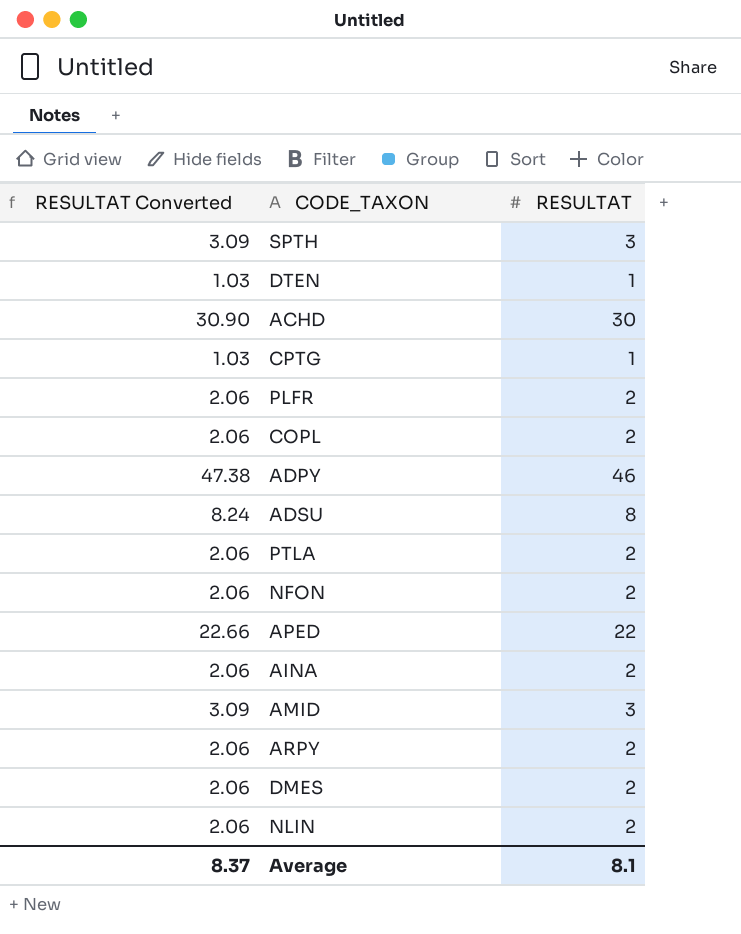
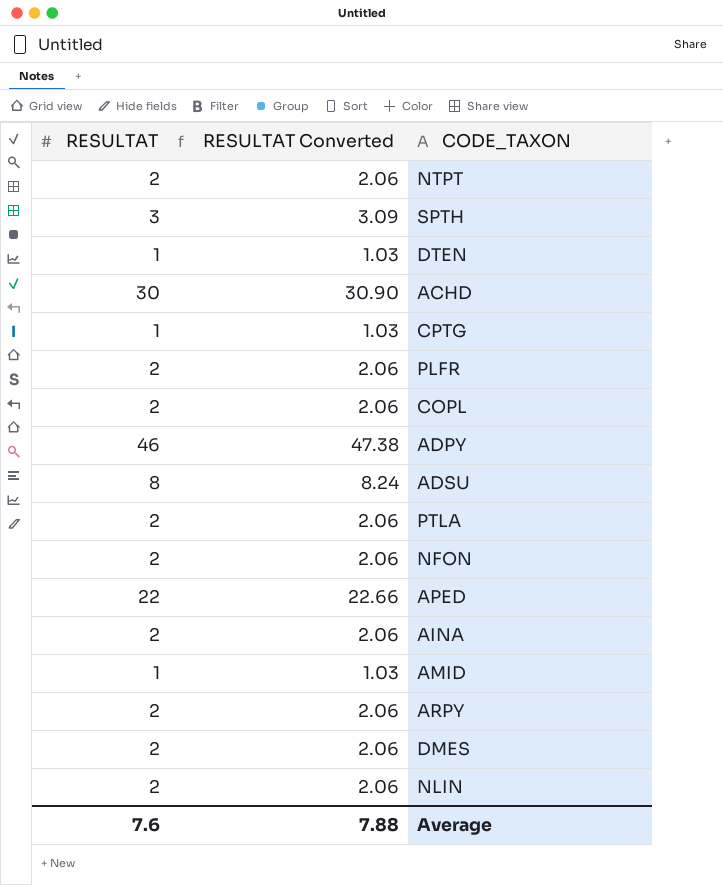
column RESULTAT | position: 3 -> 1
row NTPT: none -> 2 | 2.06
AMID | RESULTAT: 3 -> 1
AMID | RESULTAT Converted: 3.09 -> 1.03
Average | RESULTAT: 8.1 -> 7.6
Average | RESULTAT Converted: 8.37 -> 7.88

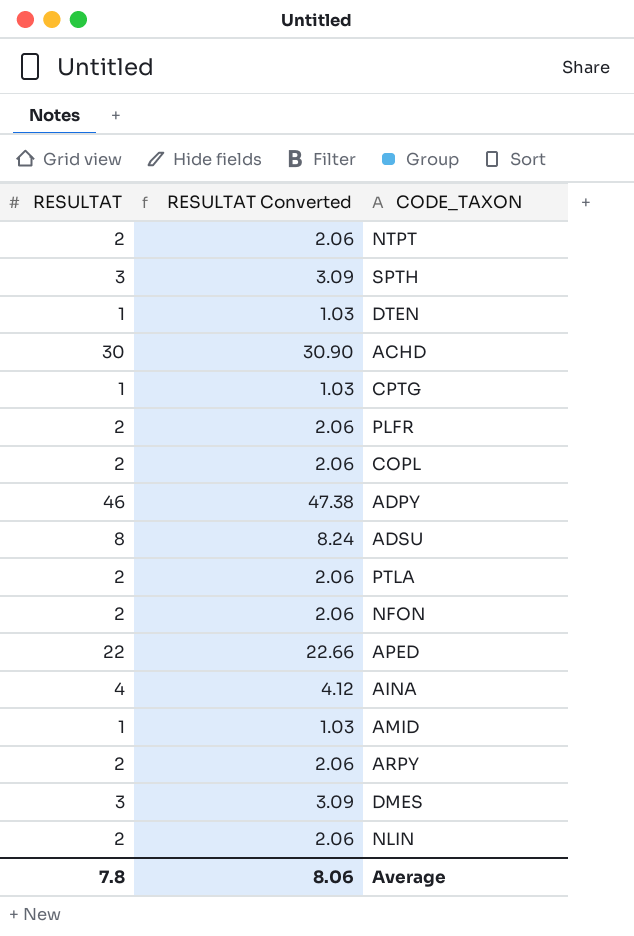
AINA | RESULTAT: 2 -> 4
AINA | RESULTAT Converted: 2.06 -> 4.12
DMES | RESULTAT: 2 -> 3
DMES | RESULTAT Converted: 2.06 -> 3.09
Average | RESULTAT: 7.6 -> 7.8
Average | RESULTAT Converted: 7.88 -> 8.06

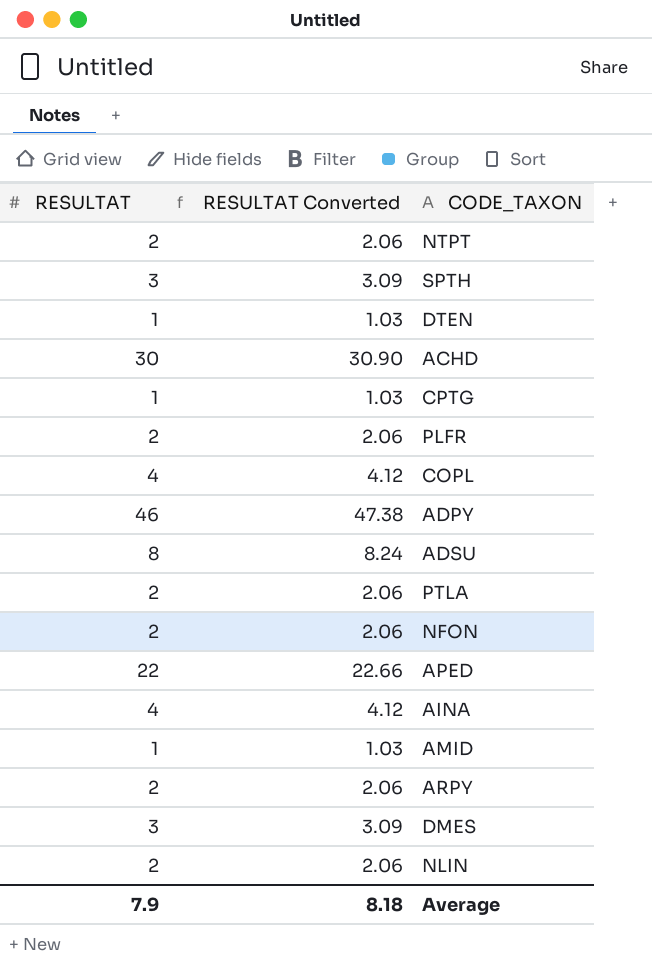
COPL | RESULTAT: 2 -> 4
COPL | RESULTAT Converted: 2.06 -> 4.12
Average | RESULTAT: 7.8 -> 7.9
Average | RESULTAT Converted: 8.06 -> 8.18

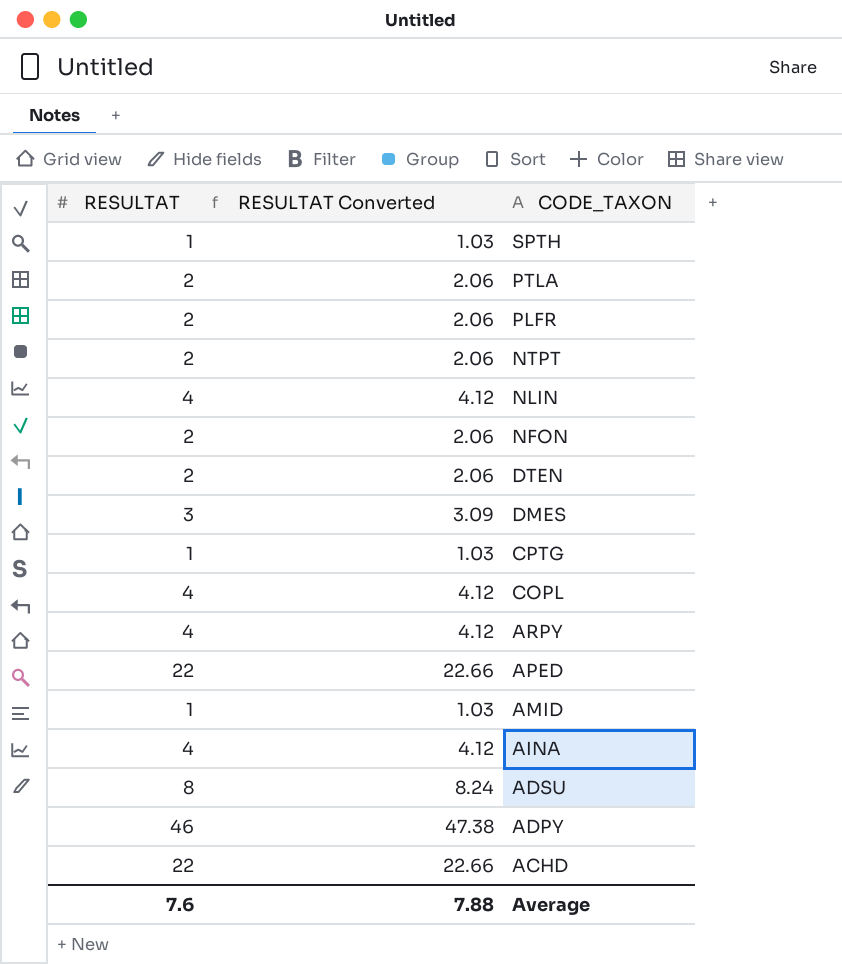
row order: none -> CODE_TAXON descending
SPTH | RESULTAT: 3 -> 1
SPTH | RESULTAT Converted: 3.09 -> 1.03
NLIN | RESULTAT: 2 -> 4
NLIN | RESULTAT Converted: 2.06 -> 4.12
DTEN | RESULTAT: 1 -> 2
DTEN | RESULTAT Converted: 1.03 -> 2.06
ARPY | RESULTAT: 2 -> 4
ARPY | RESULTAT Converted: 2.06 -> 4.12
ACHD | RESULTAT: 30 -> 22
ACHD | RESULTAT Converted: 30.90 -> 22.66
Average | RESULTAT: 7.9 -> 7.6
Average | RESULTAT Converted: 8.18 -> 7.88

